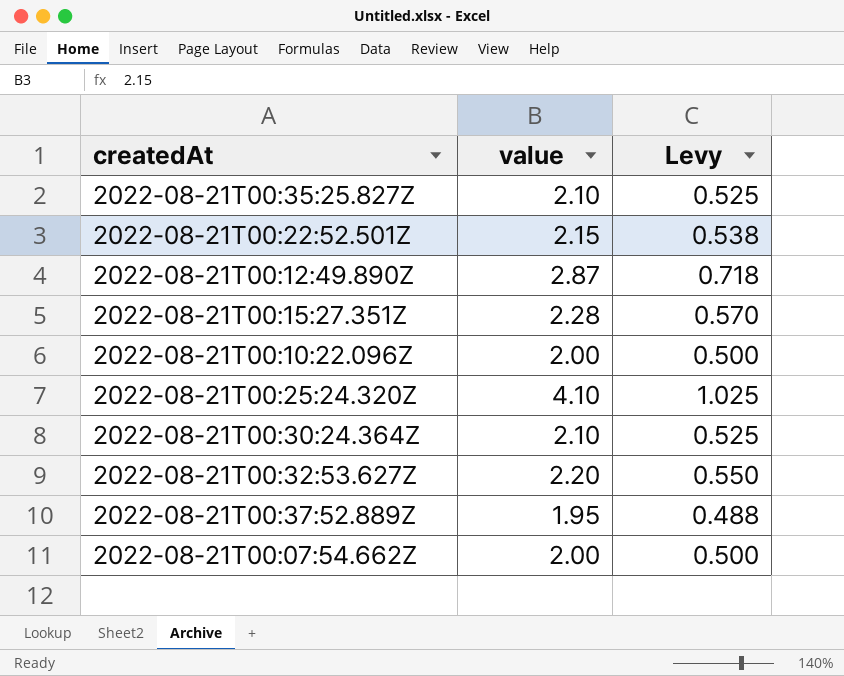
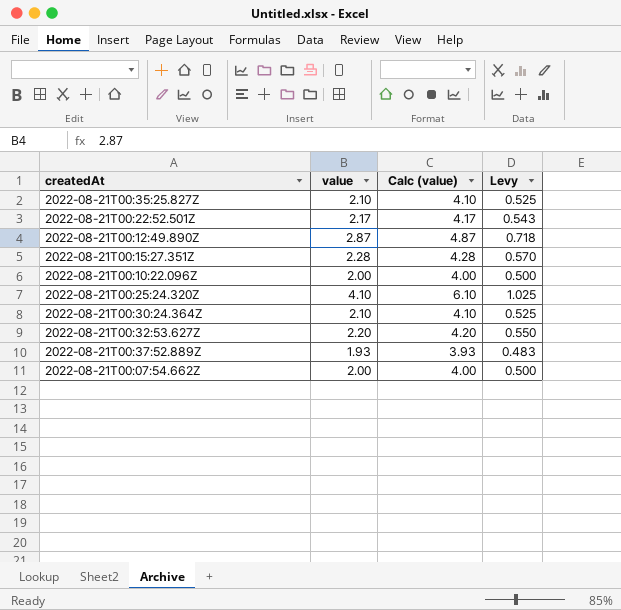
column Calc (value) | formula: none -> [value] + 2
2022-08-21T00:22:52.501Z | value: 2.15 -> 2.17
2022-08-21T00:22:52.501Z | Levy: 0.538 -> 0.543
2022-08-21T00:37:52.889Z | value: 1.95 -> 1.93
2022-08-21T00:37:52.889Z | Levy: 0.488 -> 0.483

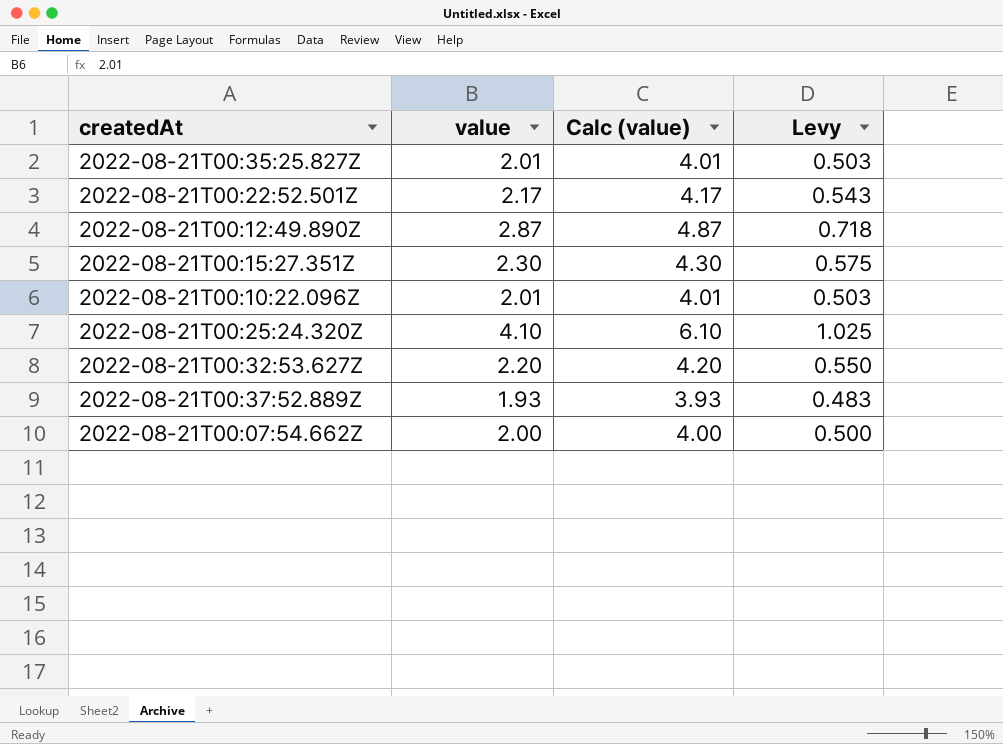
row 2022-08-21T00:30:24.364Z: 2.10 | 4.10 | 0.525 -> none
2022-08-21T00:35:25.827Z | value: 2.10 -> 2.01
2022-08-21T00:35:25.827Z | Calc (value): 4.10 -> 4.01
2022-08-21T00:35:25.827Z | Levy: 0.525 -> 0.503
2022-08-21T00:15:27.351Z | value: 2.28 -> 2.30
2022-08-21T00:15:27.351Z | Calc (value): 4.28 -> 4.30
2022-08-21T00:15:27.351Z | Levy: 0.570 -> 0.575
2022-08-21T00:10:22.096Z | value: 2.00 -> 2.01
2022-08-21T00:10:22.096Z | Calc (value): 4.00 -> 4.01
2022-08-21T00:10:22.096Z | Levy: 0.500 -> 0.503

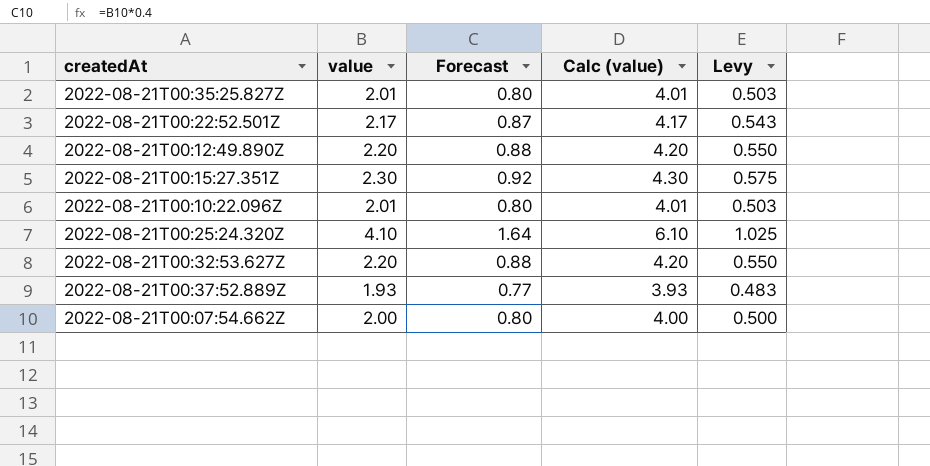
column Forecast | formula: none -> [value] * 0.4
2022-08-21T00:12:49.890Z | value: 2.87 -> 2.20
2022-08-21T00:12:49.890Z | Calc (value): 4.87 -> 4.20
2022-08-21T00:12:49.890Z | Levy: 0.718 -> 0.550

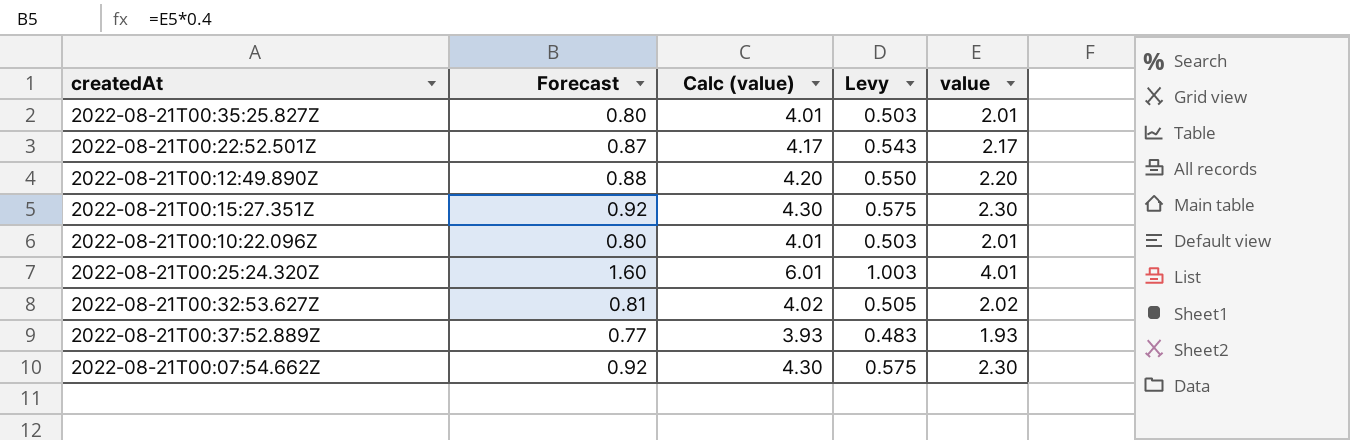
column value | position: 2 -> 5
2022-08-21T00:25:24.320Z | Forecast: 1.64 -> 1.60
2022-08-21T00:25:24.320Z | Calc (value): 6.10 -> 6.01
2022-08-21T00:25:24.320Z | Levy: 1.025 -> 1.003
2022-08-21T00:25:24.320Z | value: 4.10 -> 4.01
2022-08-21T00:32:53.627Z | Forecast: 0.88 -> 0.81
2022-08-21T00:32:53.627Z | Calc (value): 4.20 -> 4.02
2022-08-21T00:32:53.627Z | Levy: 0.550 -> 0.505
2022-08-21T00:32:53.627Z | value: 2.20 -> 2.02
2022-08-21T00:07:54.662Z | Forecast: 0.80 -> 0.92
2022-08-21T00:07:54.662Z | Calc (value): 4.00 -> 4.30
2022-08-21T00:07:54.662Z | Levy: 0.500 -> 0.575
2022-08-21T00:07:54.662Z | value: 2.00 -> 2.30

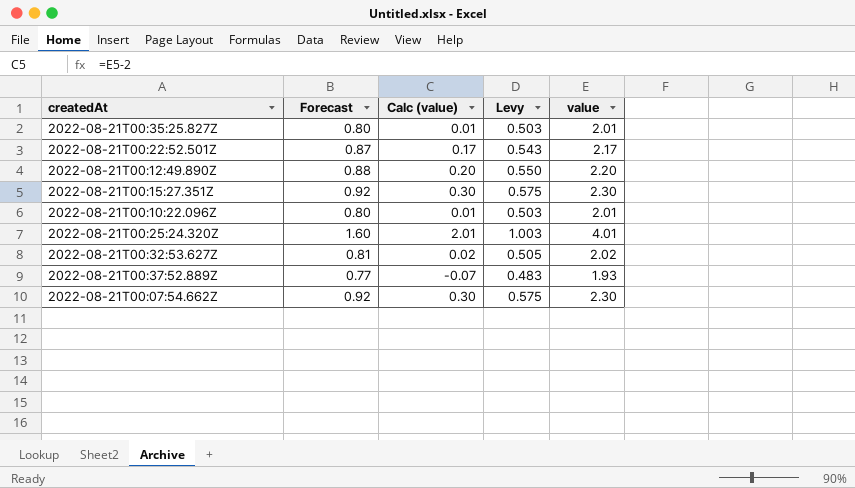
column Calc (value) | formula: [value] + 2 -> [value] - 2

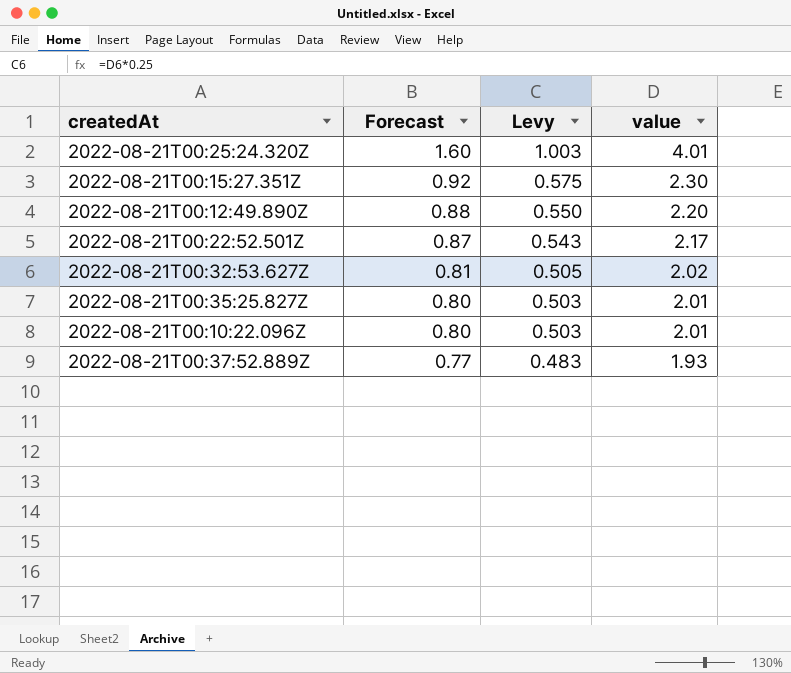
row order: none -> Forecast descending
column Calc (value) | formula: [value] - 2 -> none
row 2022-08-21T00:07:54.662Z: 0.92 | 0.30 | 0.575 | 2.30 -> none

